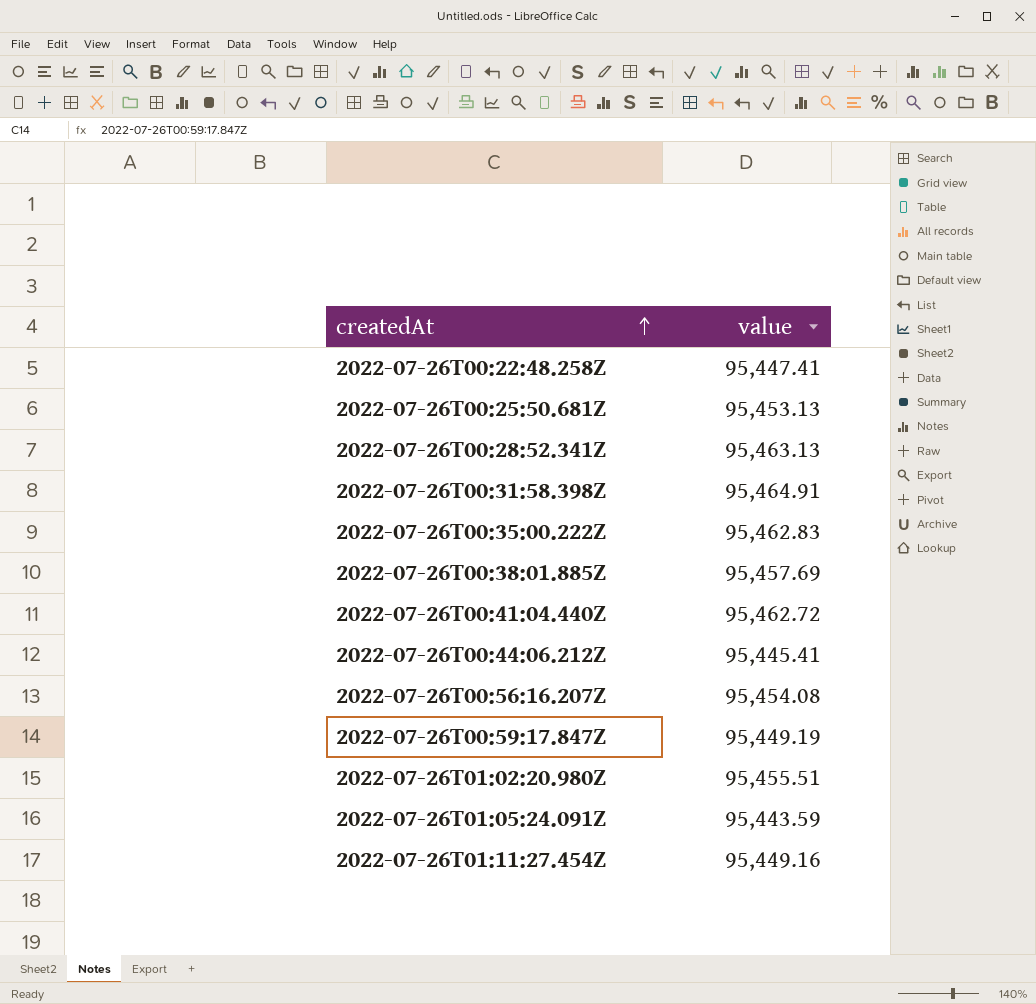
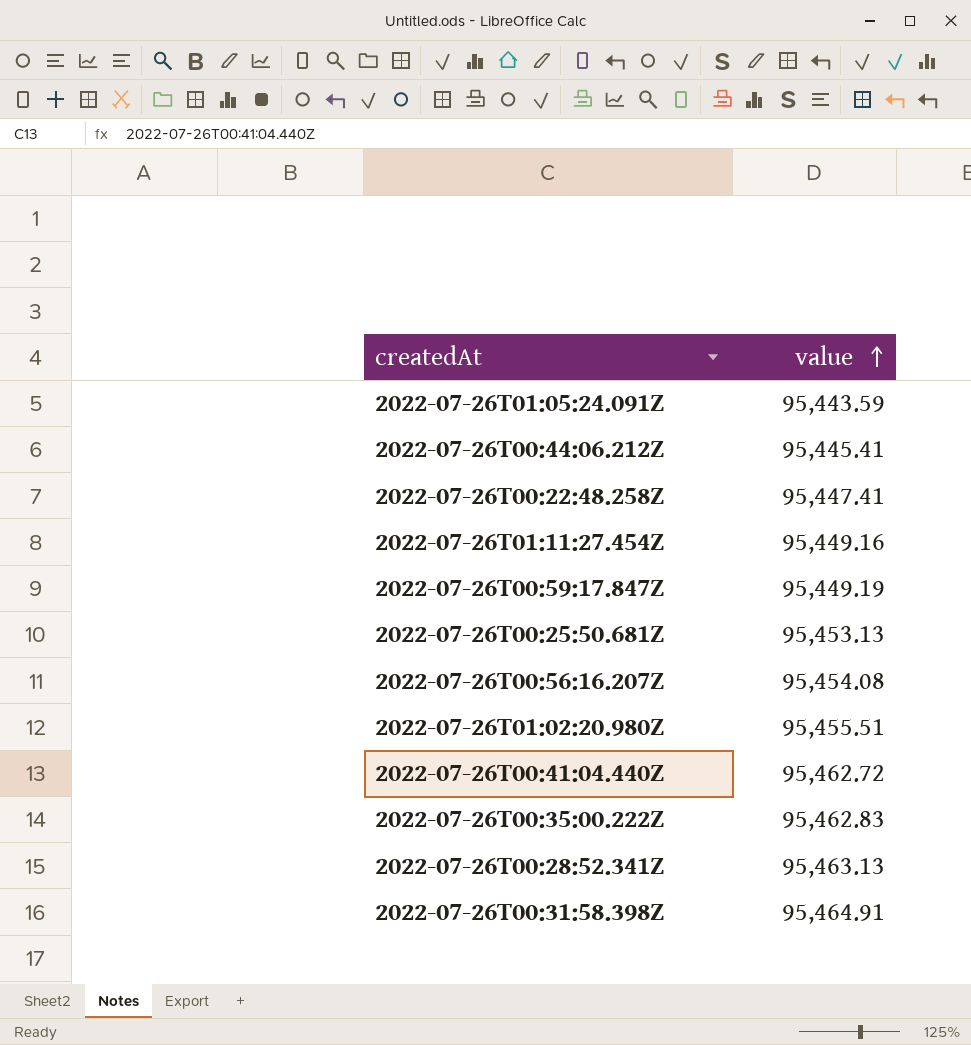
row order: createdAt ascending -> value ascending
row 2022-07-26T00:38:01.885Z: 95,457.69 -> none

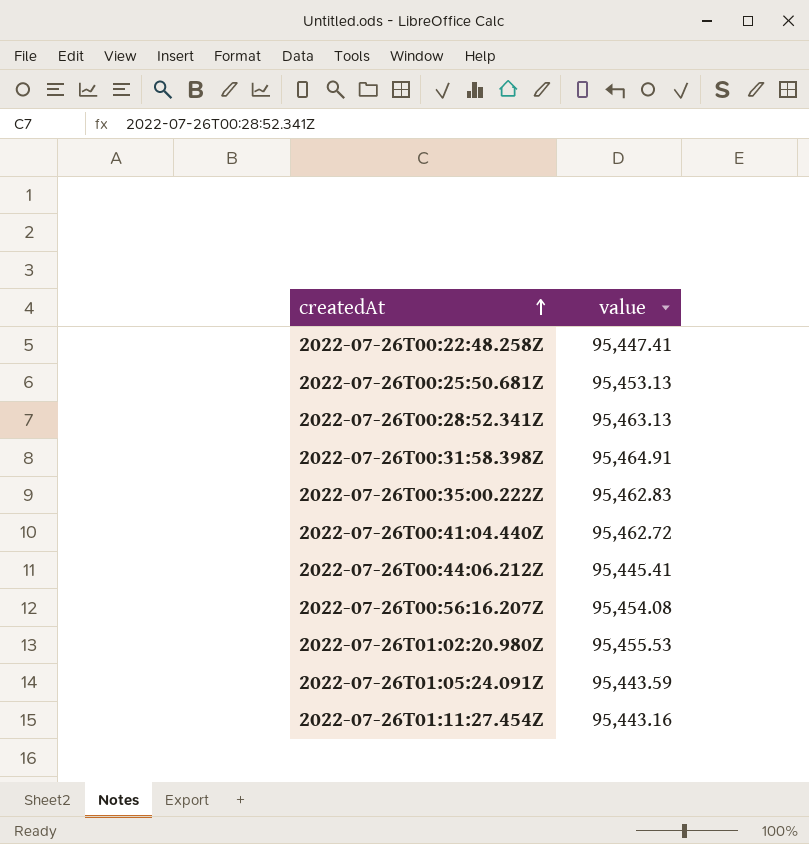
row order: value ascending -> createdAt ascending
row 2022-07-26T00:59:17.847Z: 95,449.19 -> none
2022-07-26T01:02:20.980Z | value: 95,455.51 -> 95,455.53
2022-07-26T01:11:27.454Z | value: 95,449.16 -> 95,443.16

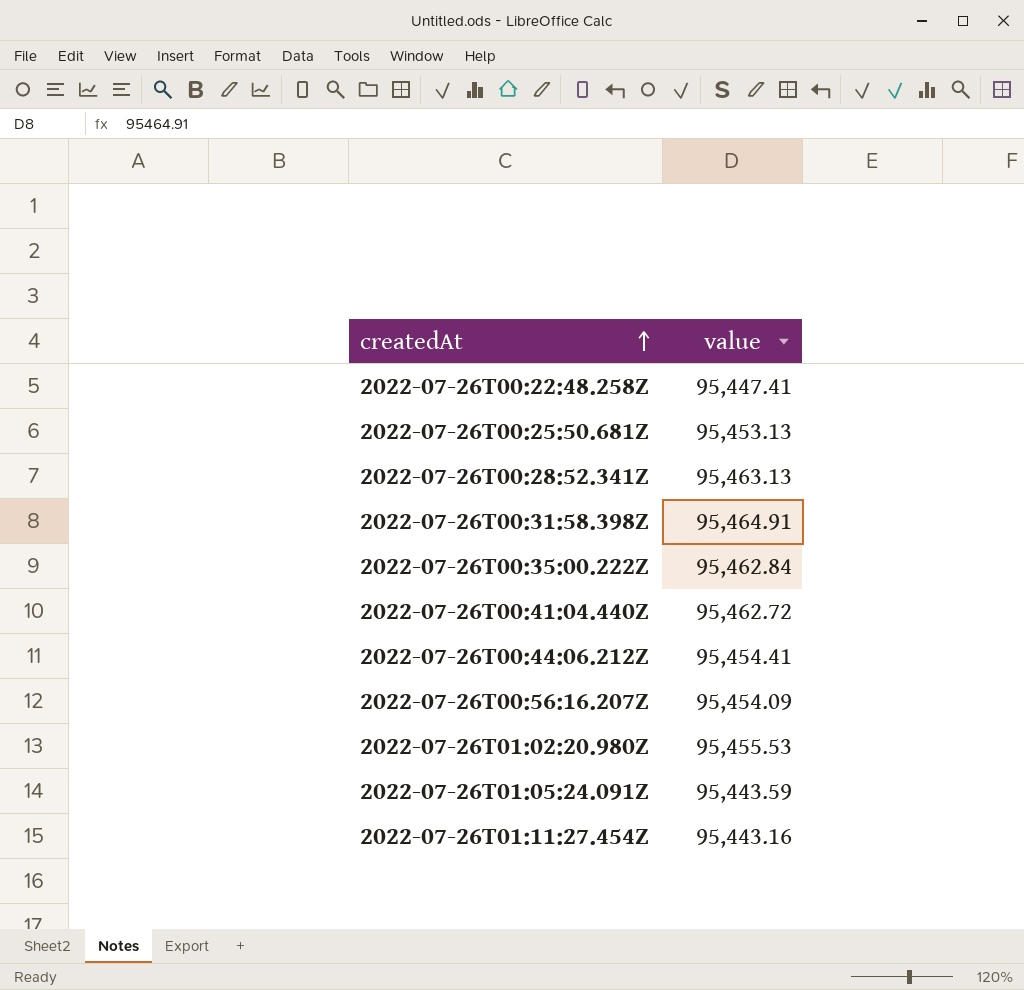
2022-07-26T00:35:00.222Z | value: 95,462.83 -> 95,462.84
2022-07-26T00:44:06.212Z | value: 95,445.41 -> 95,454.41
2022-07-26T00:56:16.207Z | value: 95,454.08 -> 95,454.09

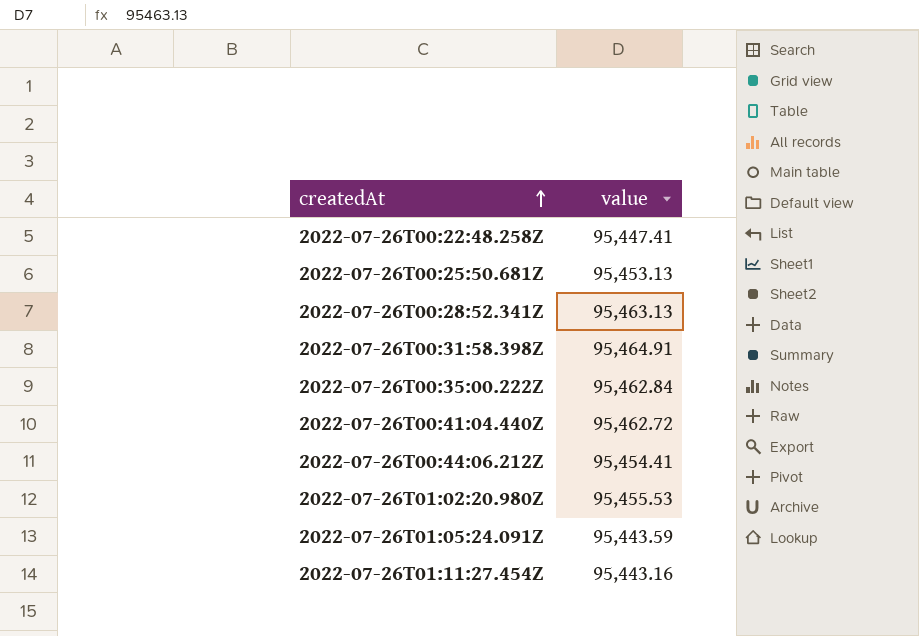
row 2022-07-26T00:56:16.207Z: 95,454.09 -> none

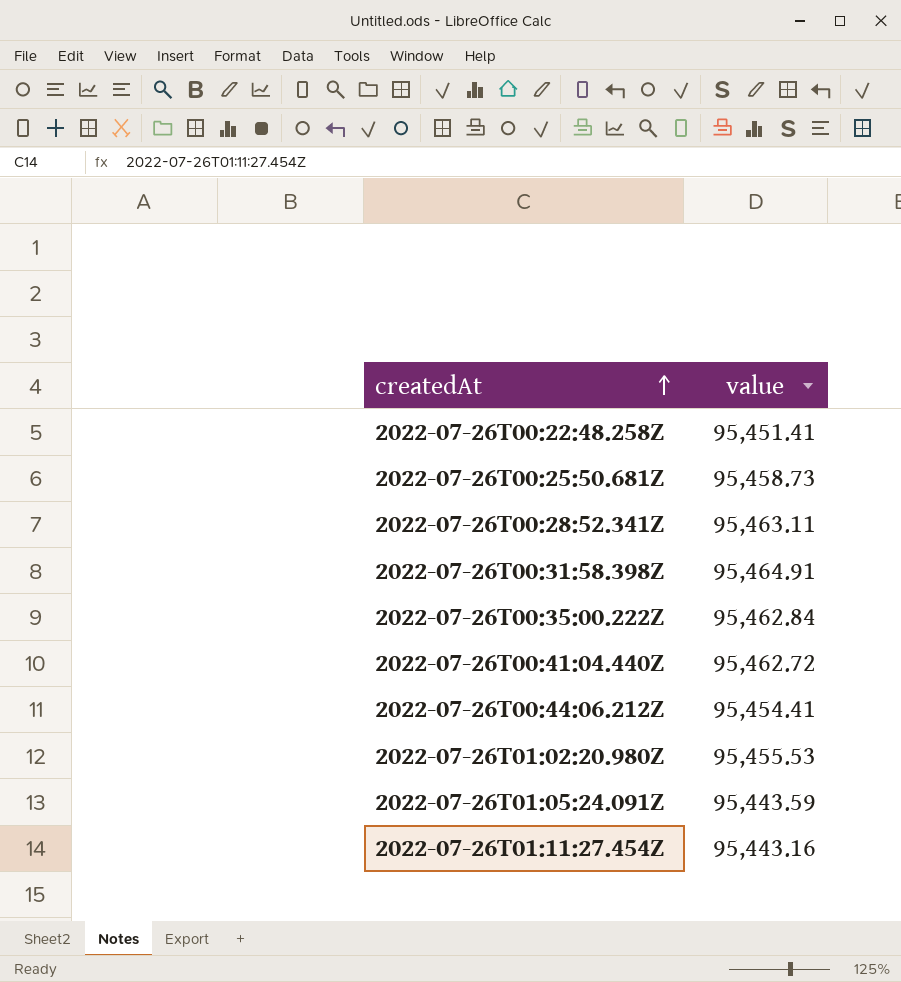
2022-07-26T00:22:48.258Z | value: 95,447.41 -> 95,451.41
2022-07-26T00:25:50.681Z | value: 95,453.13 -> 95,458.73
2022-07-26T00:28:52.341Z | value: 95,463.13 -> 95,463.11

